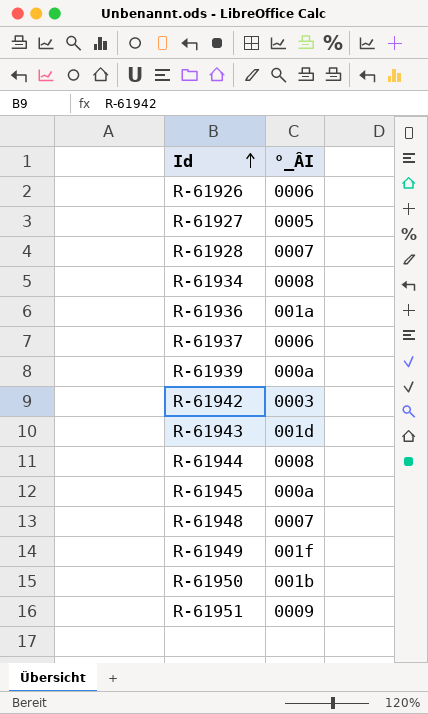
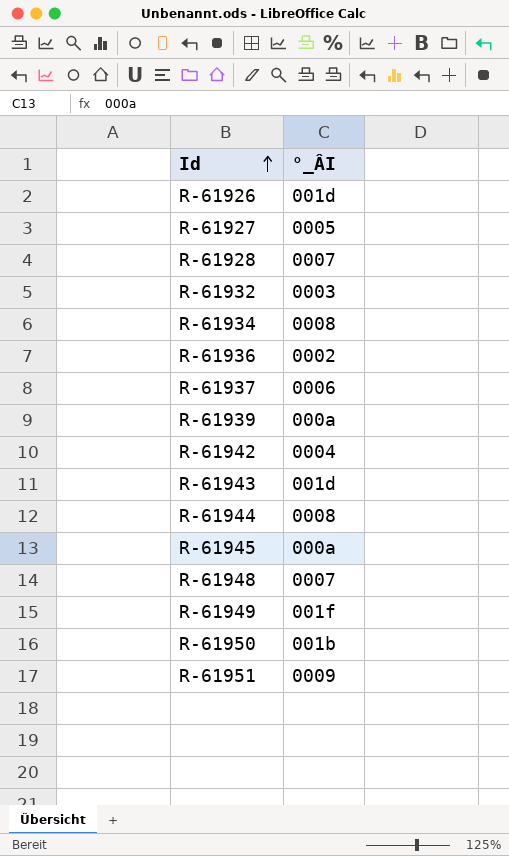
R-61926 | °_ÂI: 0006 -> 001d
row R-61932: none -> 0003
R-61936 | °_ÂI: 001a -> 0002
R-61942 | °_ÂI: 0003 -> 0004

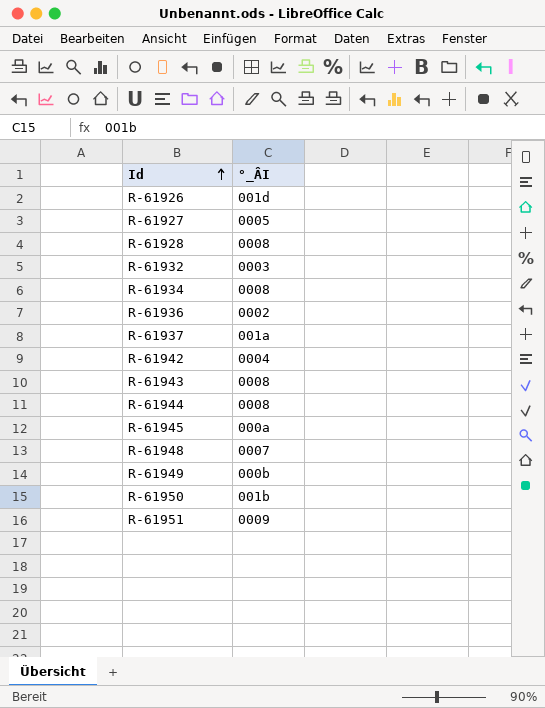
row R-61939: 000a -> none
R-61928 | °_ÂI: 0007 -> 0008
R-61937 | °_ÂI: 0006 -> 001a
R-61943 | °_ÂI: 001d -> 0008
R-61949 | °_ÂI: 001f -> 000b

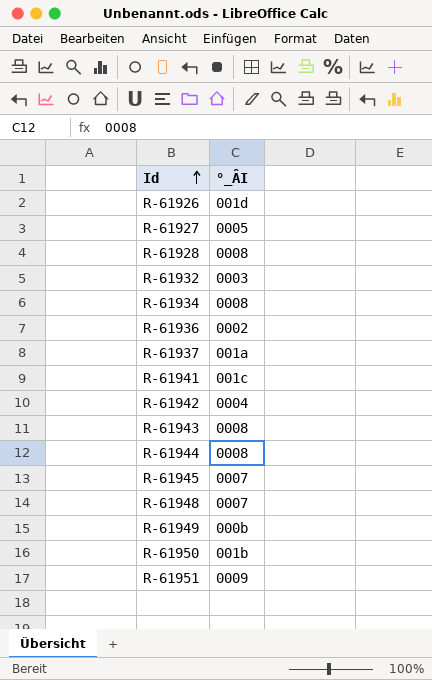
row R-61941: none -> 001c
R-61945 | °_ÂI: 000a -> 0007

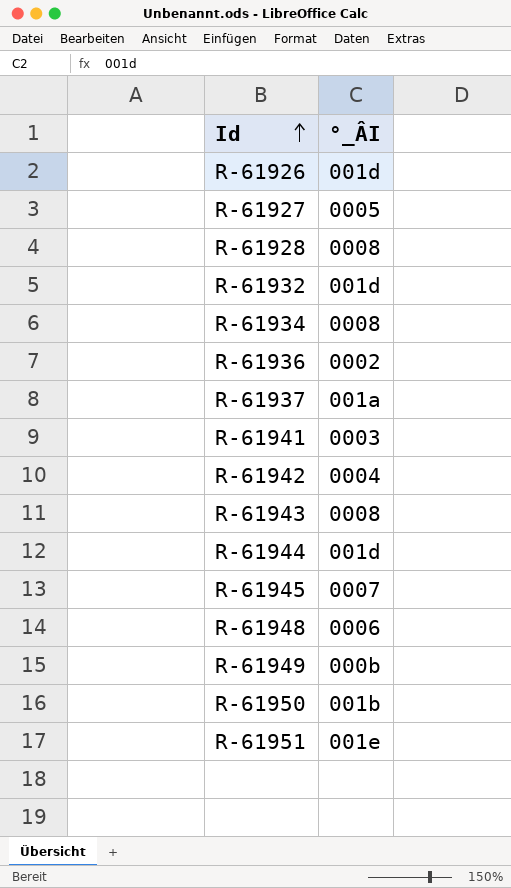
R-61932 | °_ÂI: 0003 -> 001d
R-61941 | °_ÂI: 001c -> 0003
R-61944 | °_ÂI: 0008 -> 001d
R-61948 | °_ÂI: 0007 -> 0006
R-61951 | °_ÂI: 0009 -> 001e

